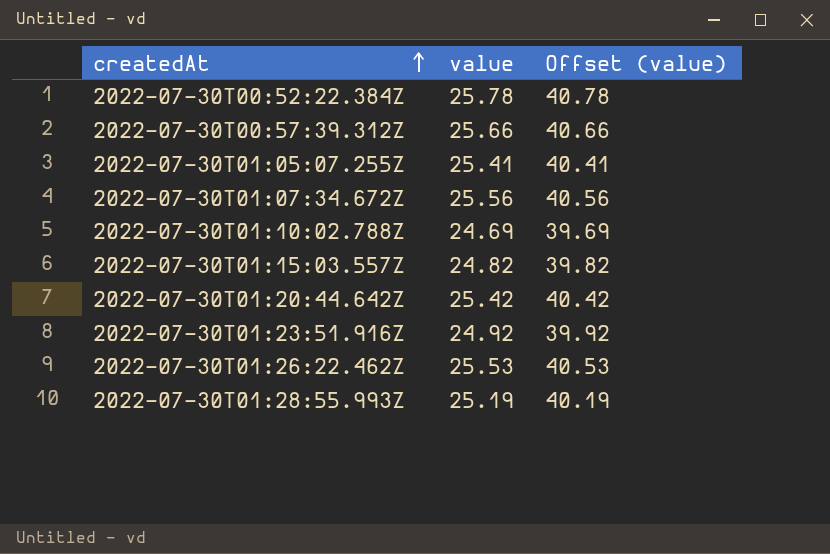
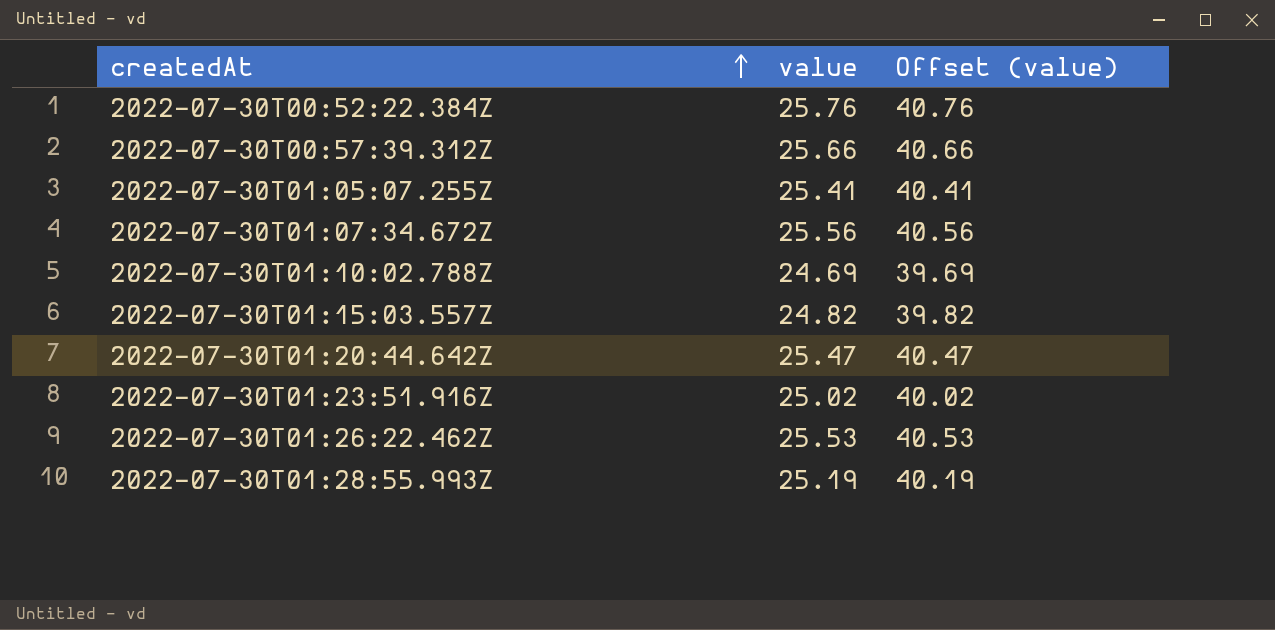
2022-07-30T00:52:22.384Z | value: 25.78 -> 25.76
2022-07-30T00:52:22.384Z | Offset (value): 40.78 -> 40.76
2022-07-30T01:20:44.642Z | value: 25.42 -> 25.47
2022-07-30T01:20:44.642Z | Offset (value): 40.42 -> 40.47
2022-07-30T01:23:51.916Z | value: 24.92 -> 25.02
2022-07-30T01:23:51.916Z | Offset (value): 39.92 -> 40.02

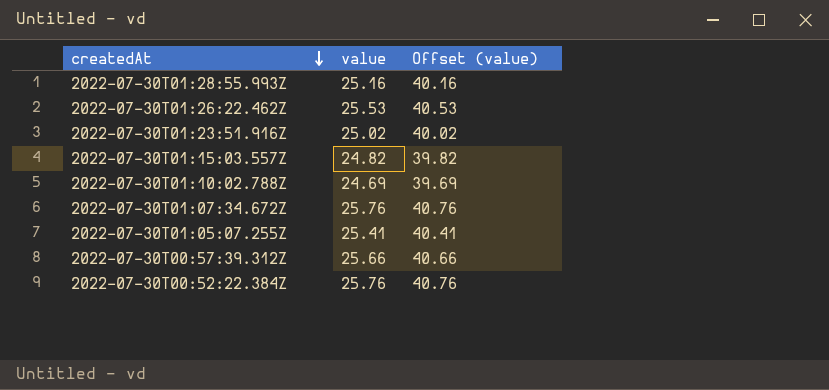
row order: createdAt ascending -> createdAt descending
row 2022-07-30T01:20:44.642Z: 25.47 | 40.47 -> none
2022-07-30T01:28:55.993Z | value: 25.19 -> 25.16
2022-07-30T01:28:55.993Z | Offset (value): 40.19 -> 40.16
2022-07-30T01:07:34.672Z | value: 25.56 -> 25.76
2022-07-30T01:07:34.672Z | Offset (value): 40.56 -> 40.76

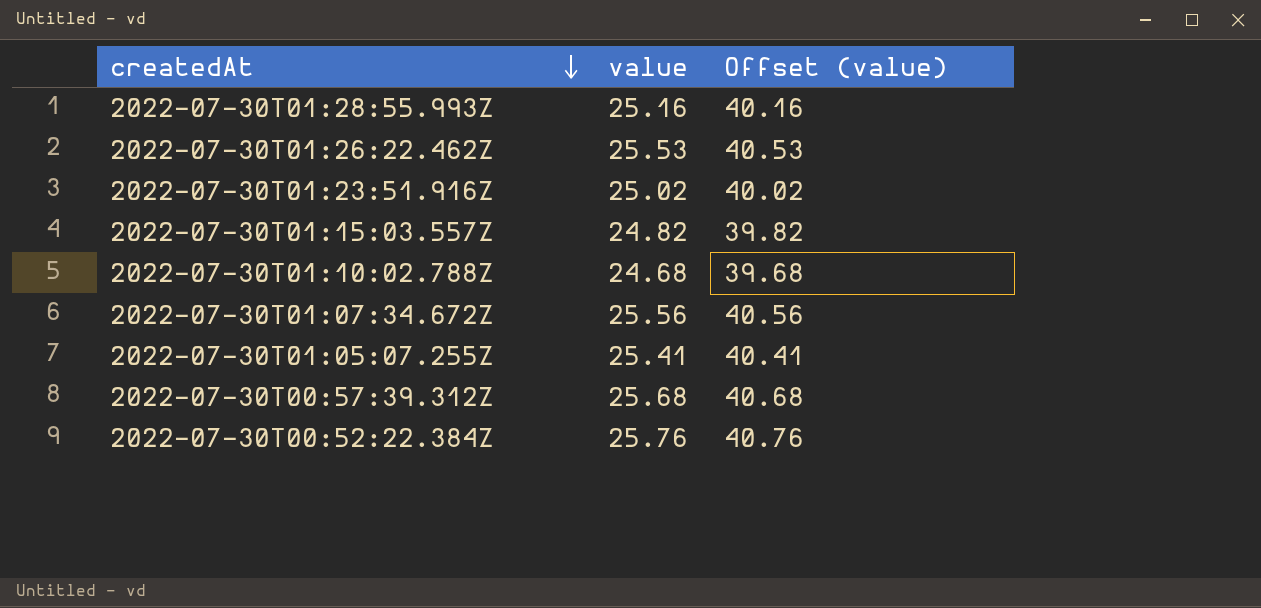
2022-07-30T01:10:02.788Z | value: 24.69 -> 24.68
2022-07-30T01:10:02.788Z | Offset (value): 39.69 -> 39.68
2022-07-30T01:07:34.672Z | value: 25.76 -> 25.56
2022-07-30T01:07:34.672Z | Offset (value): 40.76 -> 40.56
2022-07-30T00:57:39.312Z | value: 25.66 -> 25.68
2022-07-30T00:57:39.312Z | Offset (value): 40.66 -> 40.68

